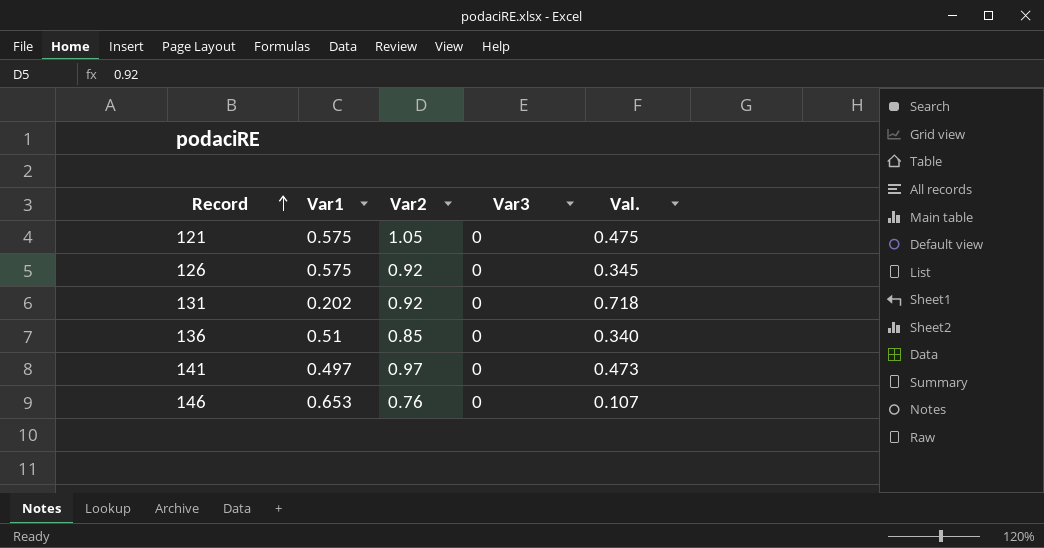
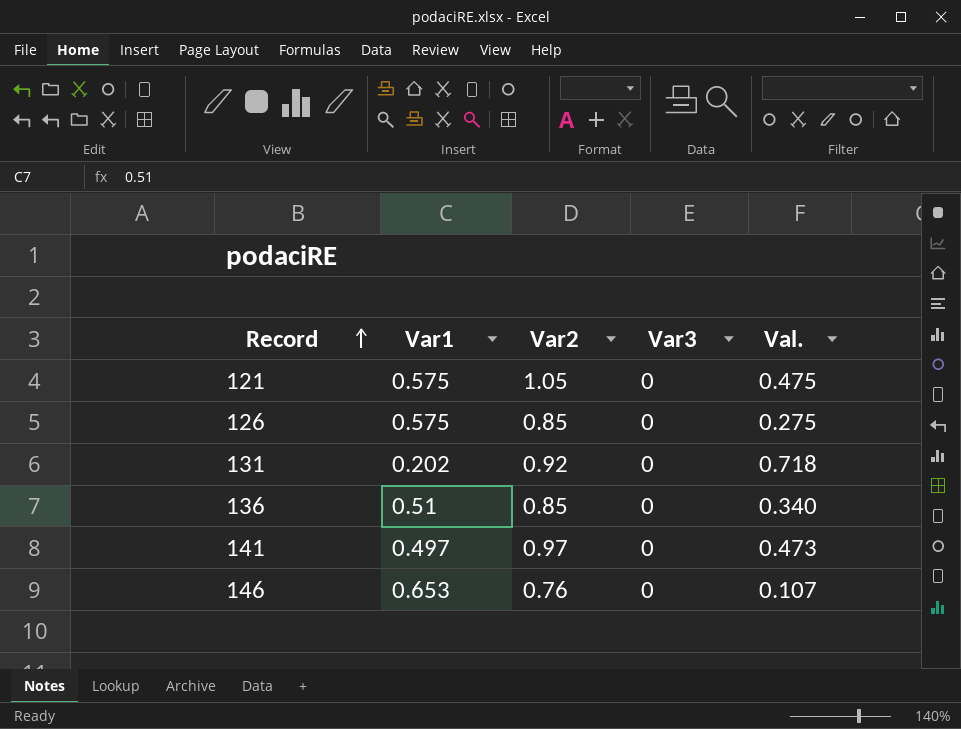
126 | Var2: 0.92 -> 0.85
126 | Val.: 0.345 -> 0.275

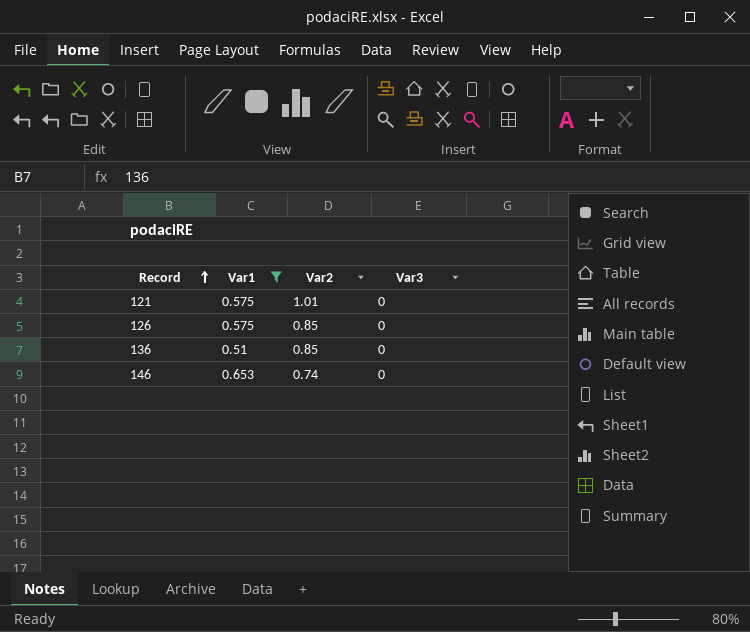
filter: none -> Var1 >= 0.51
column Val. | formula: [Var2] - [Var1] -> none
121 | Var2: 1.05 -> 1.01
146 | Var2: 0.76 -> 0.74

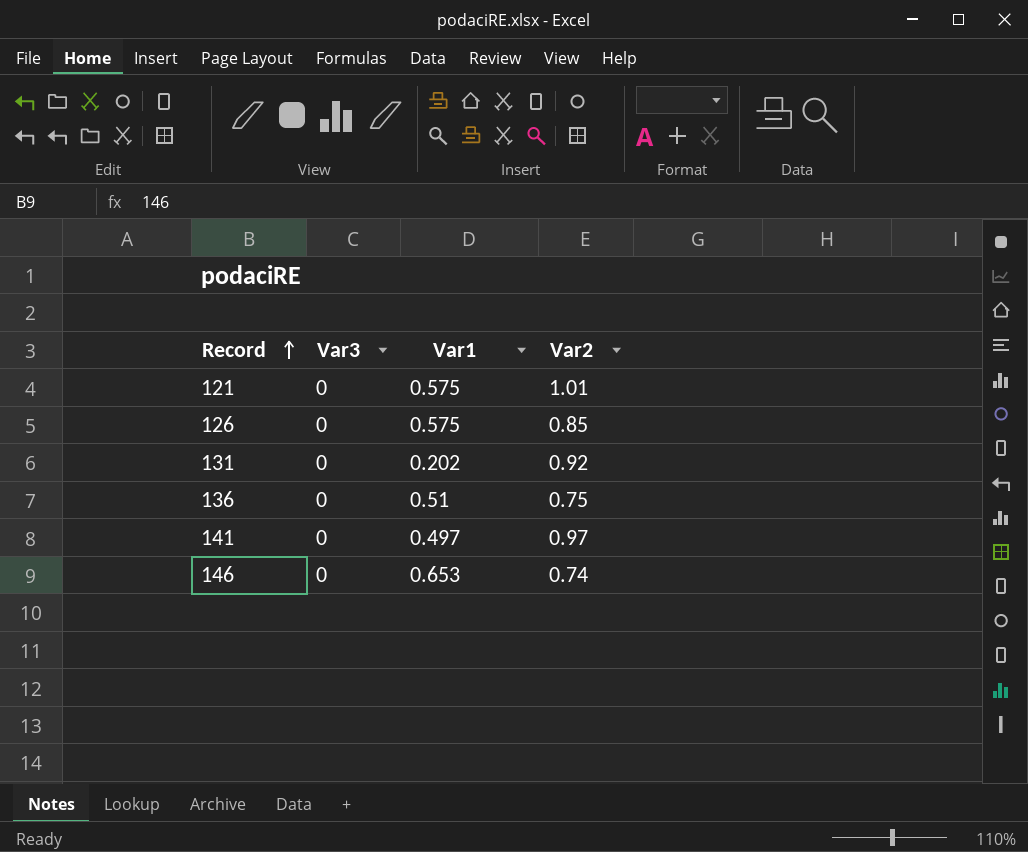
filter: Var1 >= 0.51 -> none
column Var3 | position: 4 -> 2
136 | Var2: 0.85 -> 0.75

